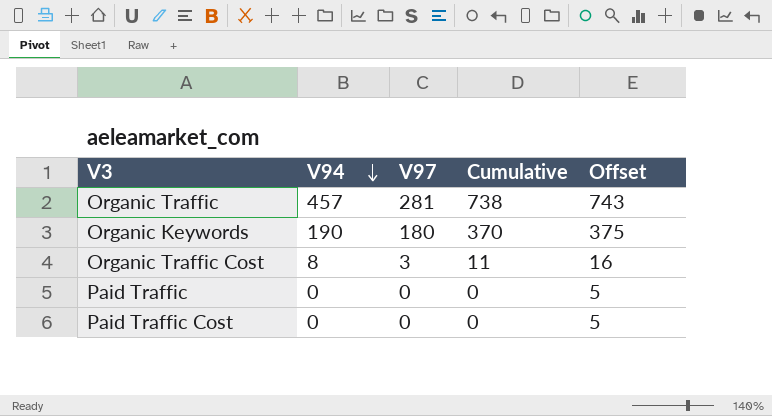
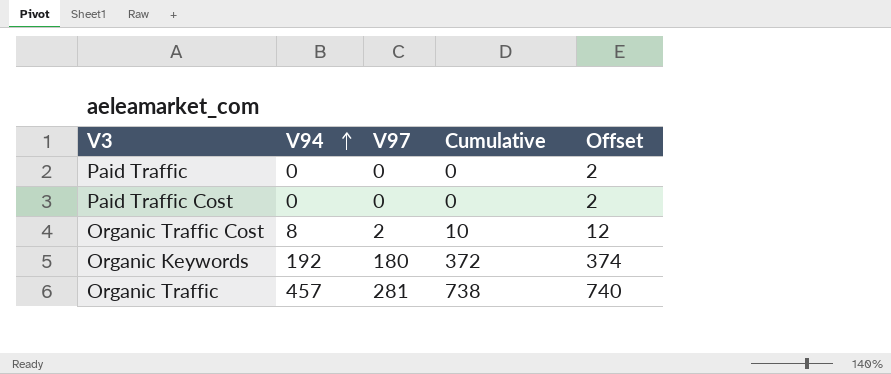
row order: V94 descending -> V94 ascending
column Offset | formula: [Cumulative] + 5 -> [Cumulative] + 2
Organic Traffic Cost | V97: 3 -> 2
Organic Traffic Cost | Cumulative: 11 -> 10
Organic Keywords | V94: 190 -> 192
Organic Keywords | Cumulative: 370 -> 372

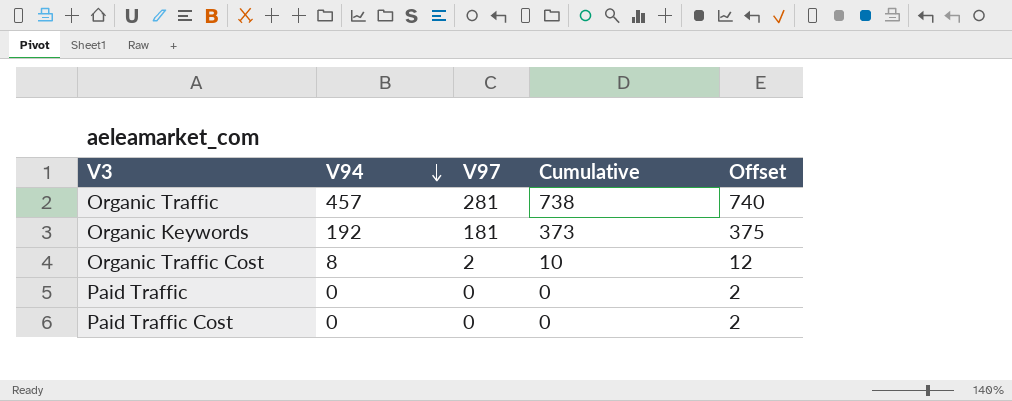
row order: V94 ascending -> V94 descending
Organic Keywords | V97: 180 -> 181
Organic Keywords | Cumulative: 372 -> 373
Organic Keywords | Offset: 374 -> 375

